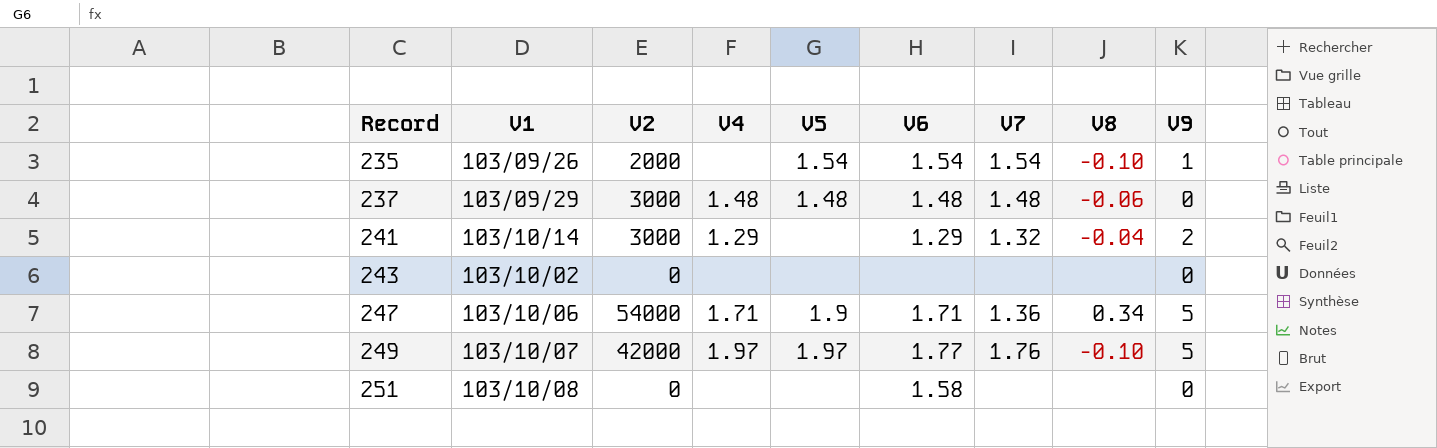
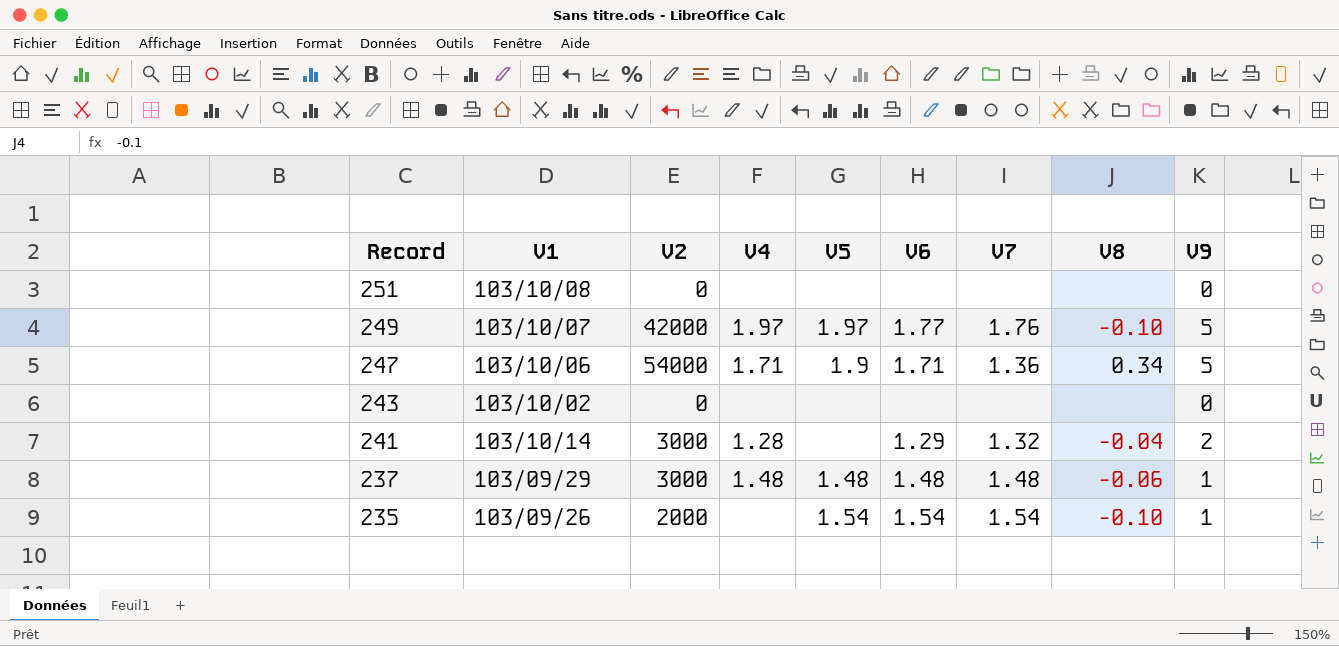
row order: Record ascending -> Record descending
251 | V6: 1.58 -> none
241 | V4: 1.29 -> 1.28
237 | V9: 0 -> 1

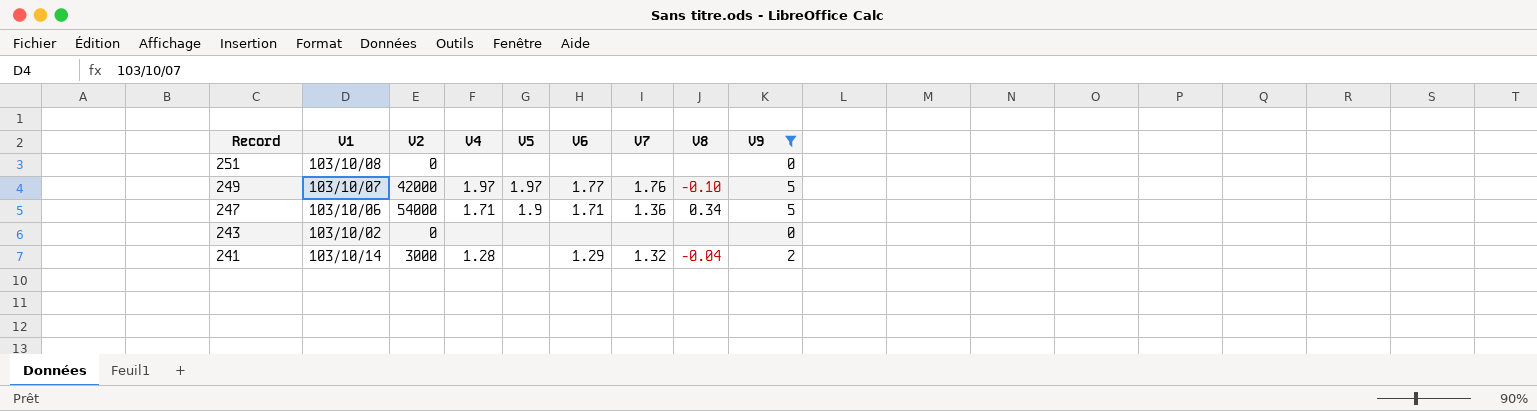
filter: none -> V9 != 1

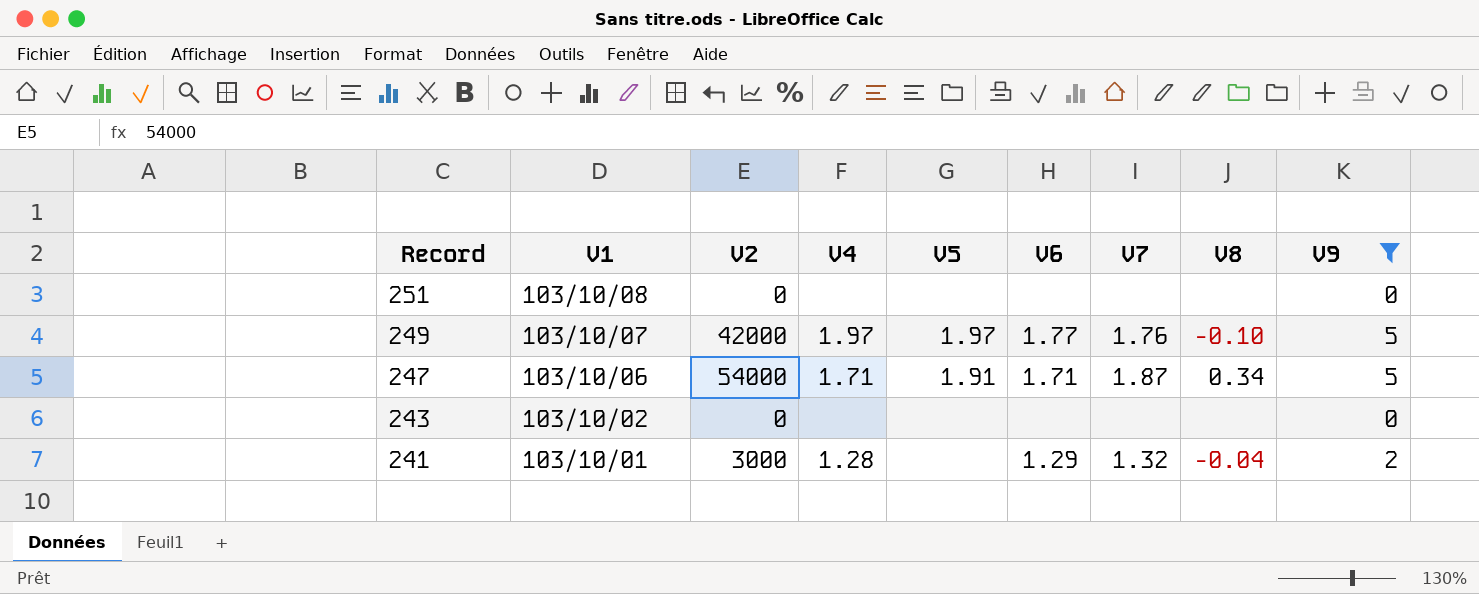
247 | V5: 1.9 -> 1.91
247 | V7: 1.36 -> 1.87
241 | V1: 103/10/14 -> 103/10/01

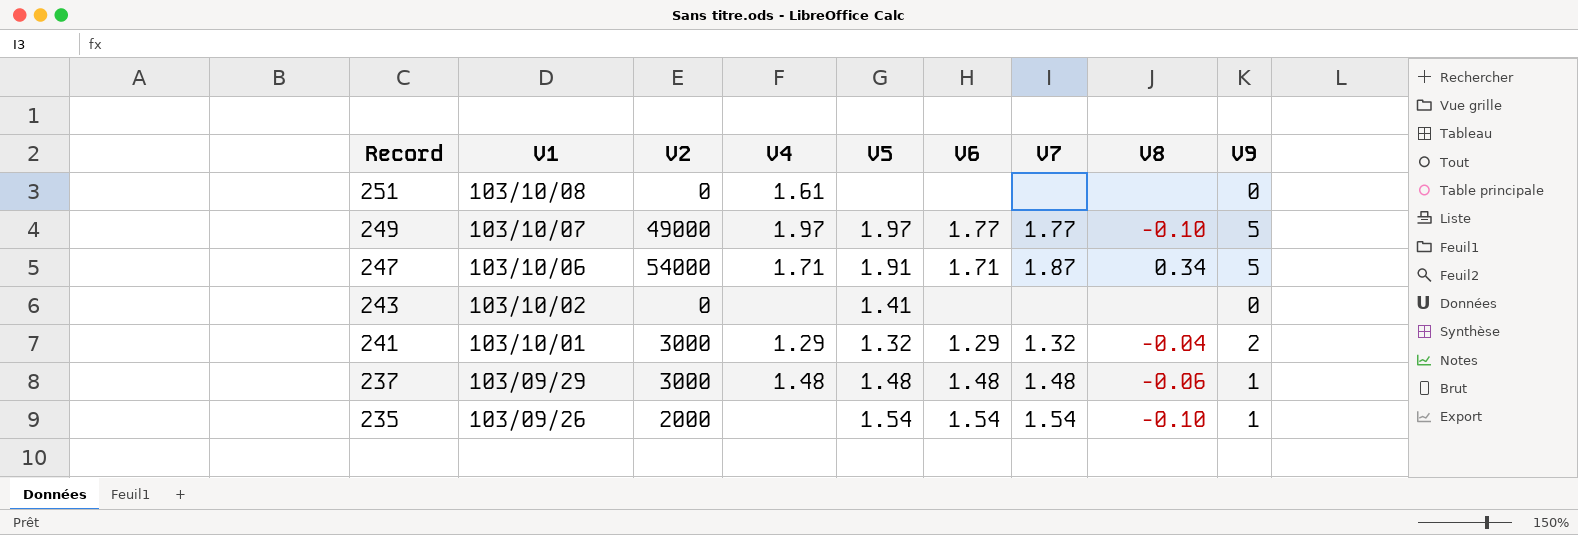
filter: V9 != 1 -> none
251 | V4: none -> 1.61
249 | V2: 42000 -> 49000
249 | V7: 1.76 -> 1.77
243 | V5: none -> 1.41
241 | V4: 1.28 -> 1.29
241 | V5: none -> 1.32

